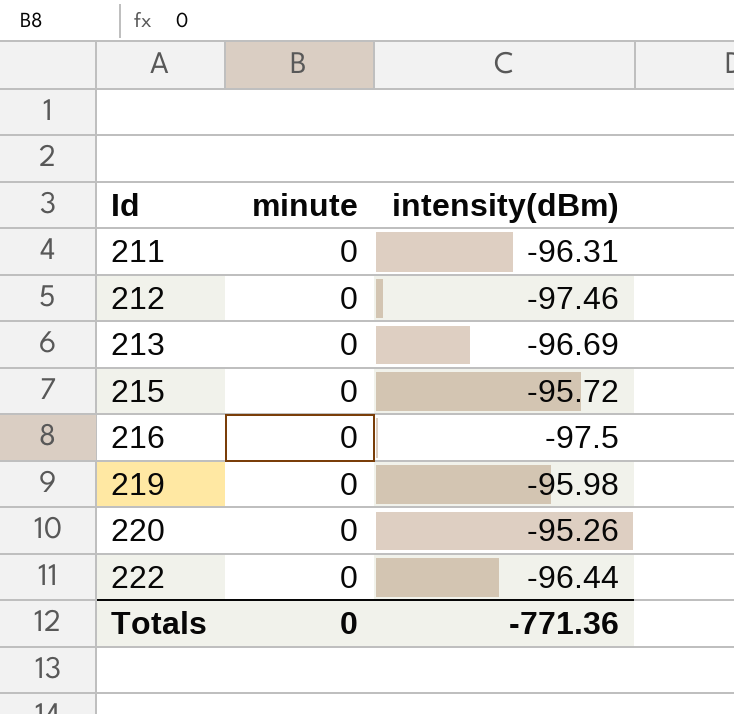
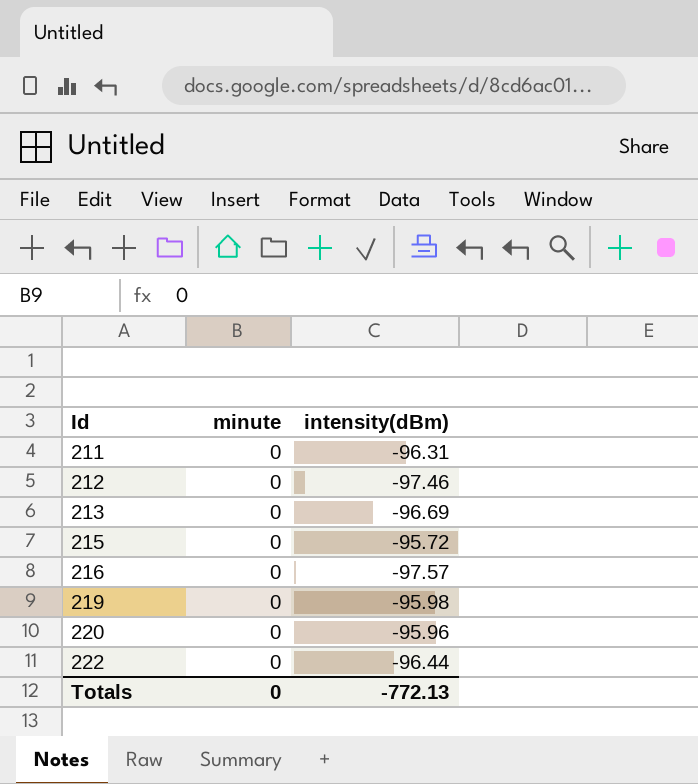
216 | intensity(dBm): -97.5 -> -97.57
220 | intensity(dBm): -95.26 -> -95.96
Totals | intensity(dBm): -771.36 -> -772.13

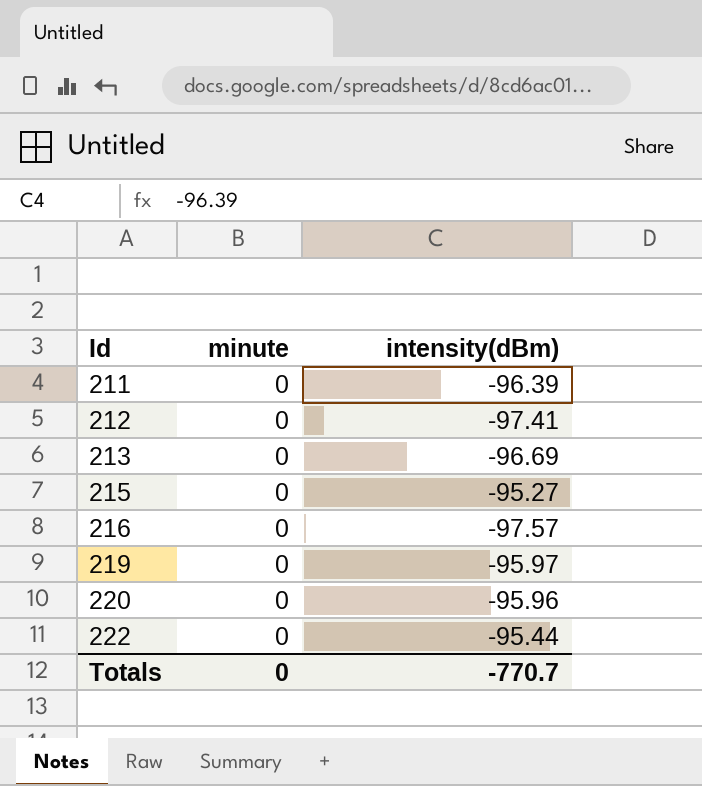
211 | intensity(dBm): -96.31 -> -96.39
212 | intensity(dBm): -97.46 -> -97.41
215 | intensity(dBm): -95.72 -> -95.27
219 | intensity(dBm): -95.98 -> -95.97
222 | intensity(dBm): -96.44 -> -95.44
Totals | intensity(dBm): -772.13 -> -770.7

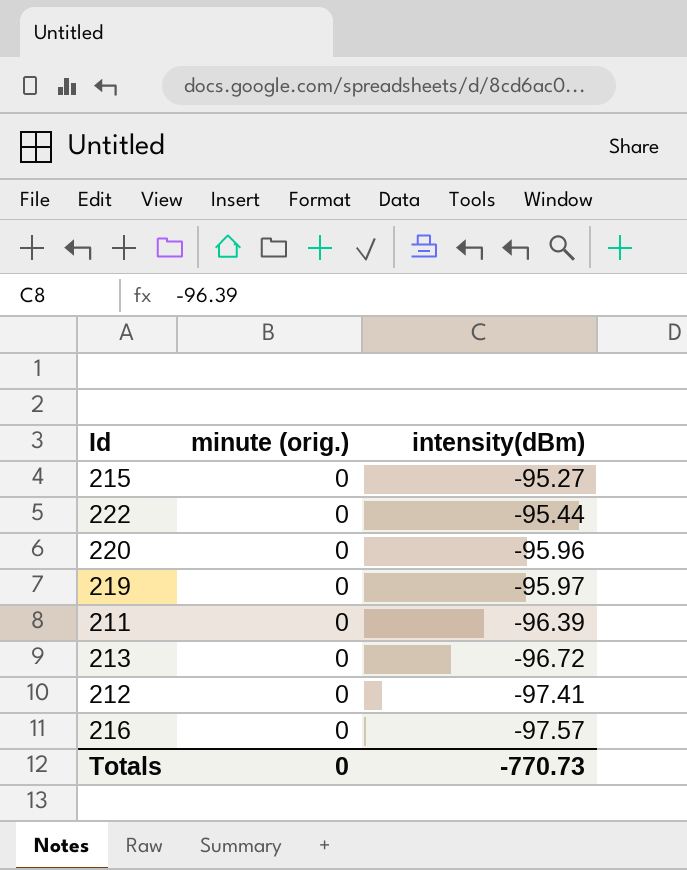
row order: Id ascending -> intensity(dBm) descending
column name: minute -> minute (orig.)
213 | intensity(dBm): -96.69 -> -96.72
Totals | intensity(dBm): -770.7 -> -770.73

